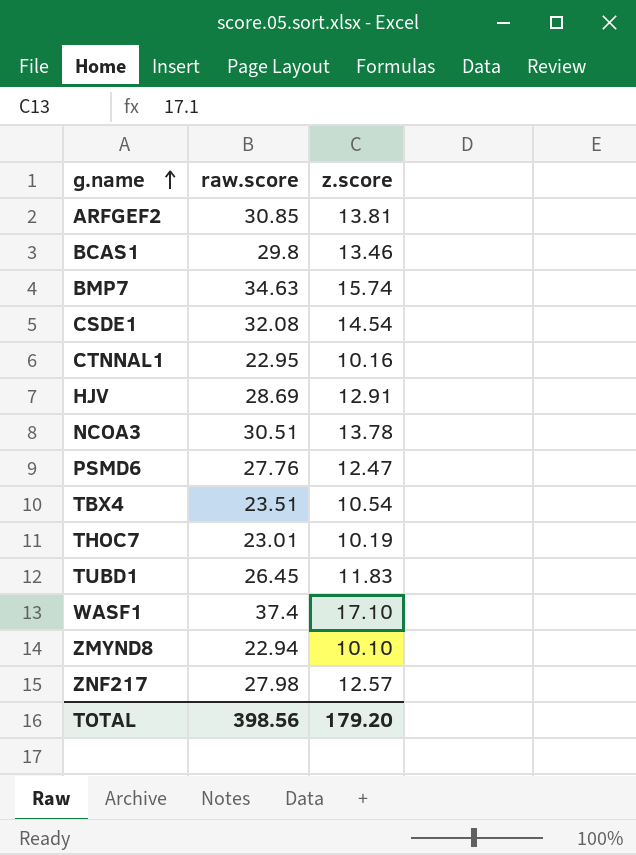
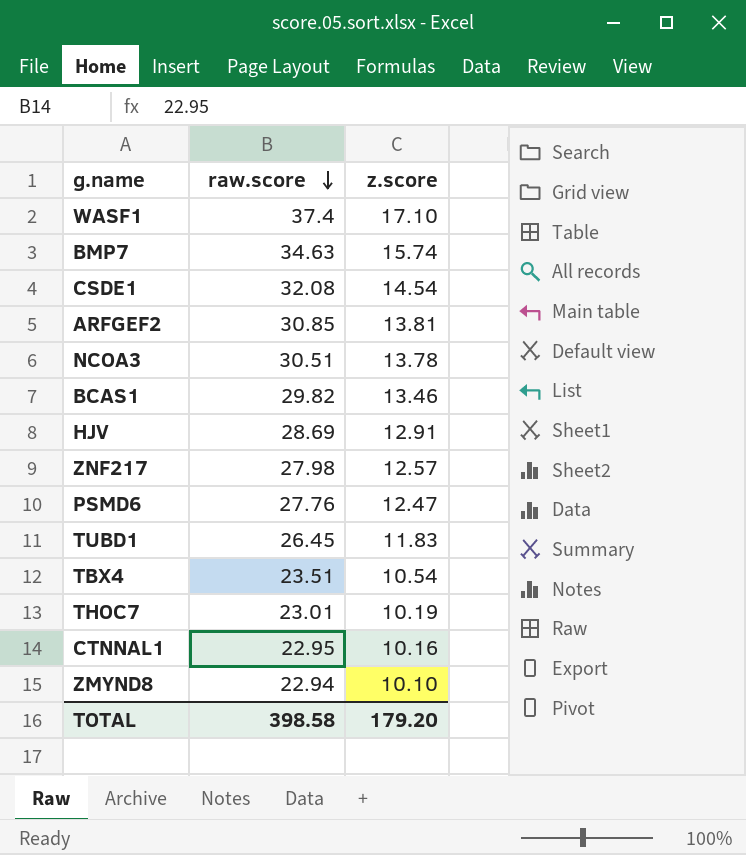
row order: g.name ascending -> raw.score descending
BCAS1 | raw.score: 29.8 -> 29.82
TOTAL | raw.score: 398.56 -> 398.58

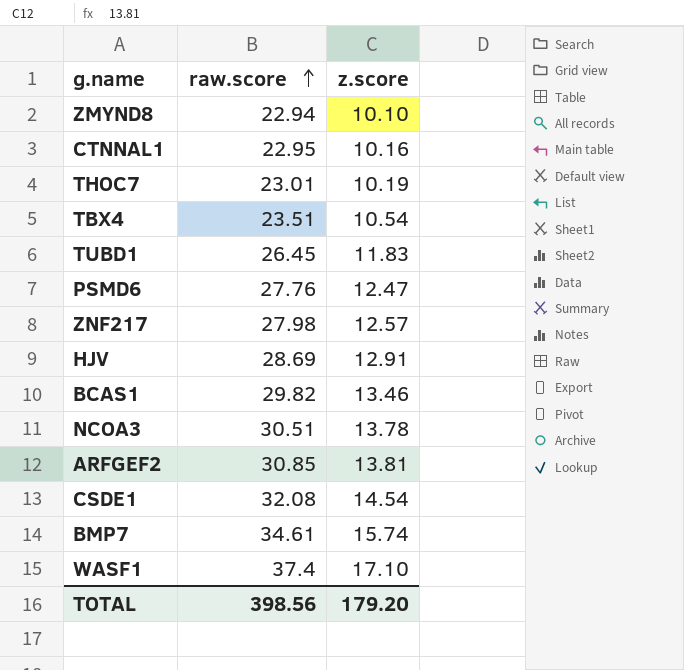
row order: raw.score descending -> raw.score ascending
BMP7 | raw.score: 34.63 -> 34.61
TOTAL | raw.score: 398.58 -> 398.56

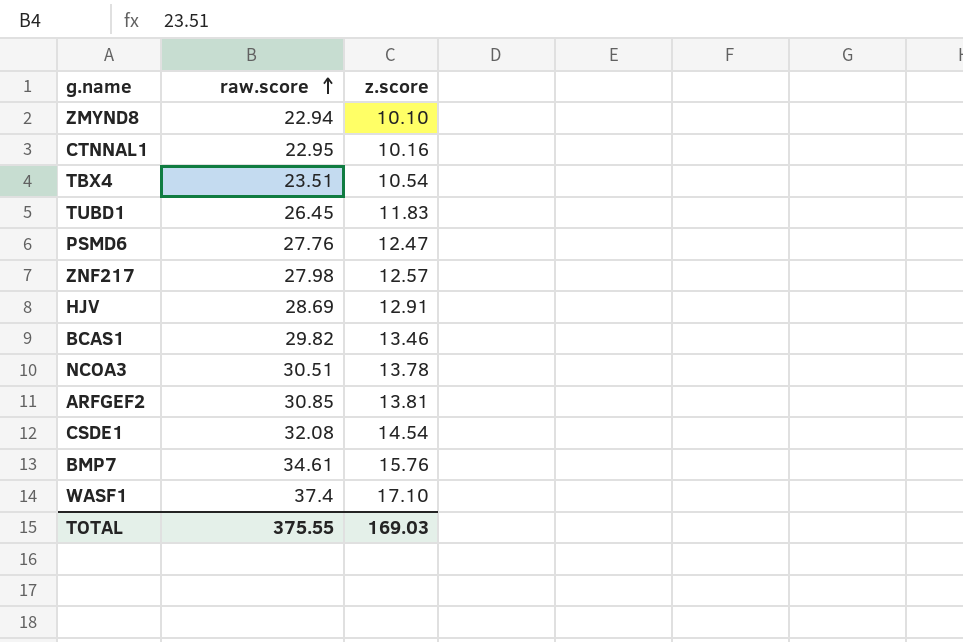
row THOC7: 23.01 | 10.19 -> none
BMP7 | z.score: 15.74 -> 15.76
TOTAL | raw.score: 398.56 -> 375.55
TOTAL | z.score: 179.20 -> 169.03

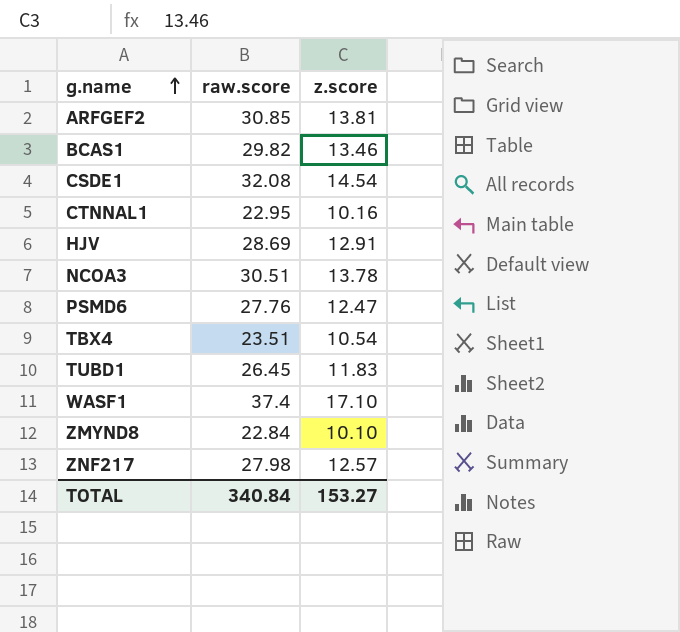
row order: raw.score ascending -> g.name ascending
row BMP7: 34.61 | 15.76 -> none
ZMYND8 | raw.score: 22.94 -> 22.84
TOTAL | raw.score: 375.55 -> 340.84
TOTAL | z.score: 169.03 -> 153.27

